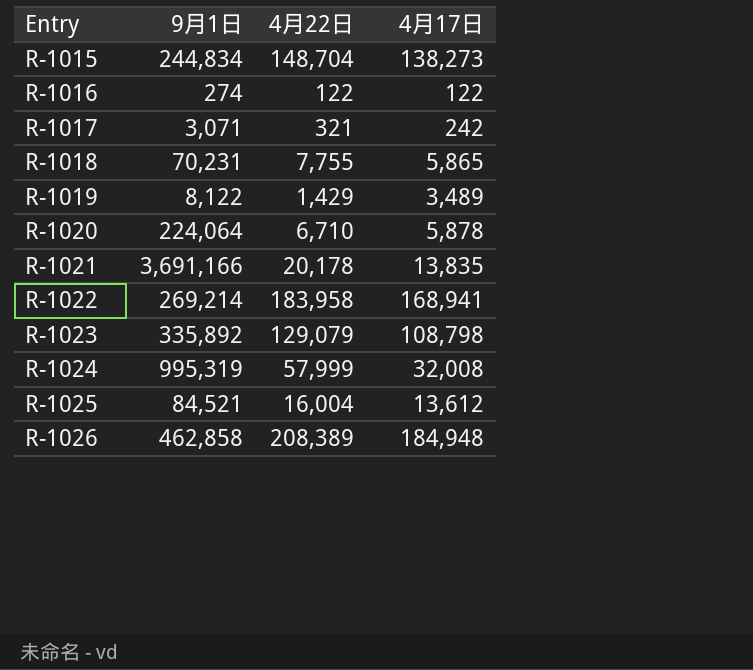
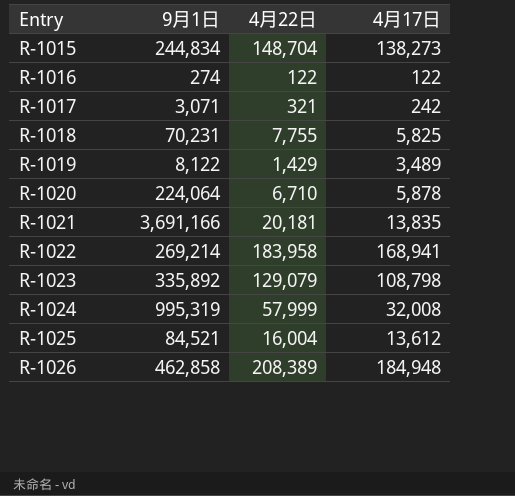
R-1018 | 4月17日: 5,865 -> 5,825
R-1021 | 4月22日: 20,178 -> 20,181

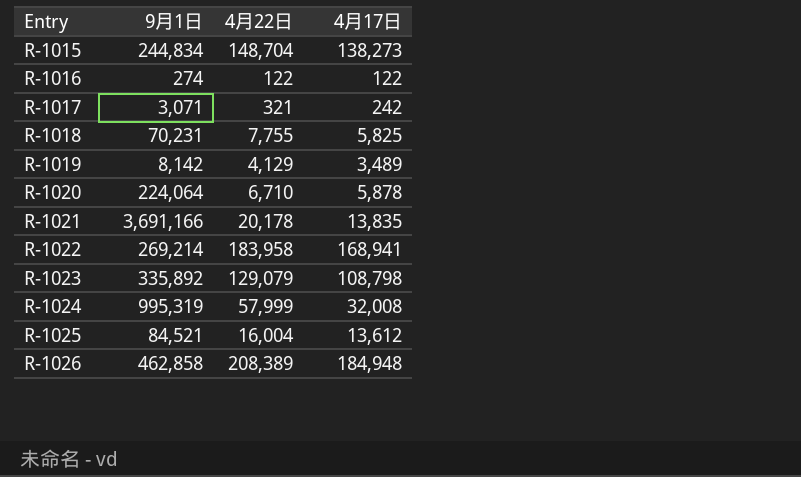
R-1019 | 9月1日: 8,122 -> 8,142
R-1019 | 4月22日: 1,429 -> 4,129
R-1021 | 4月22日: 20,181 -> 20,178

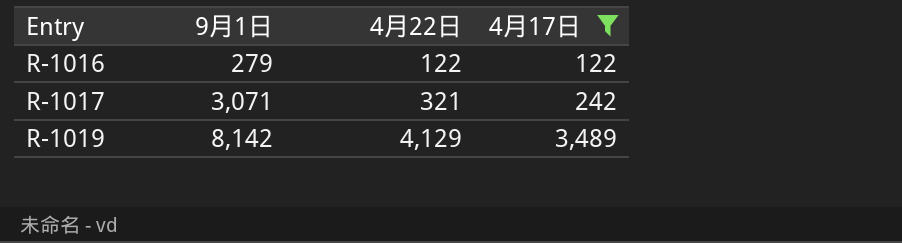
filter: none -> 4月17日 <= 3,489
R-1016 | 9月1日: 274 -> 279

